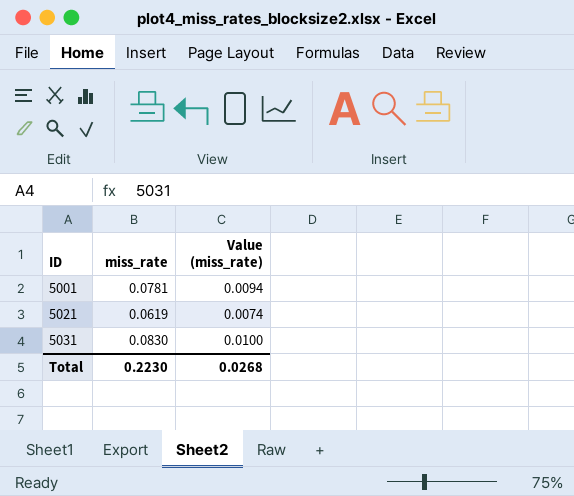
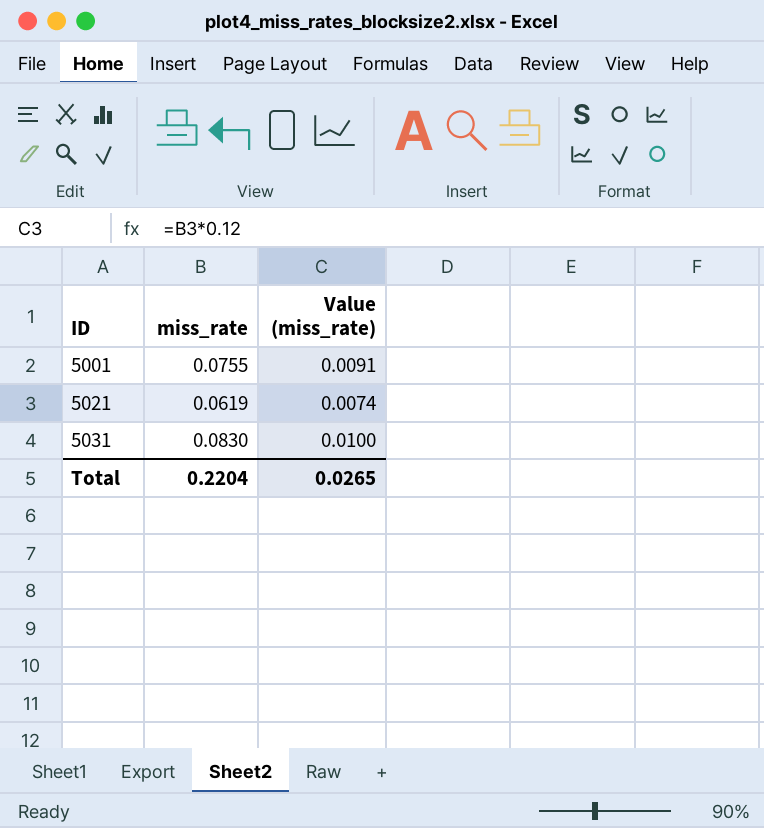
5001 | miss_rate: 0.0781 -> 0.0755
5001 | Value (miss_rate): 0.0094 -> 0.0091
Total | miss_rate: 0.2230 -> 0.2204
Total | Value (miss_rate): 0.0268 -> 0.0265

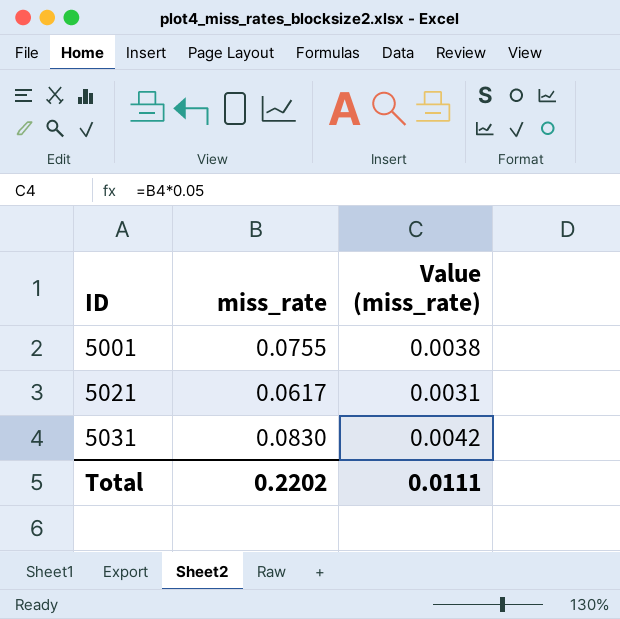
column Value (miss_rate) | formula: [miss_rate] * 0.12 -> [miss_rate] * 0.05
5021 | miss_rate: 0.0619 -> 0.0617
Total | miss_rate: 0.2204 -> 0.2202
Total | Value (miss_rate): 0.0265 -> 0.0111

